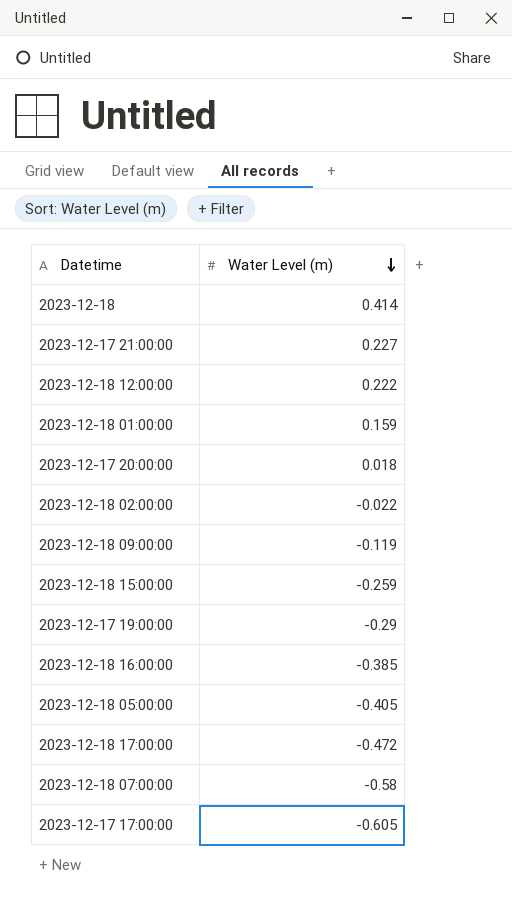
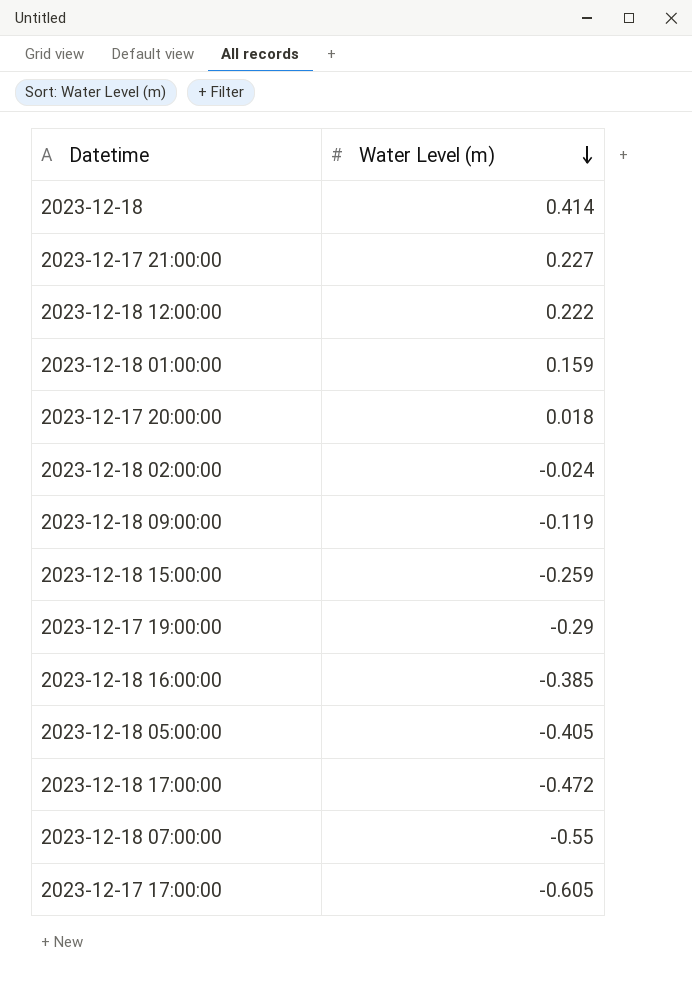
2023-12-18 02:00:00 | Water Level (m): -0.022 -> -0.024
2023-12-18 07:00:00 | Water Level (m): -0.58 -> -0.55

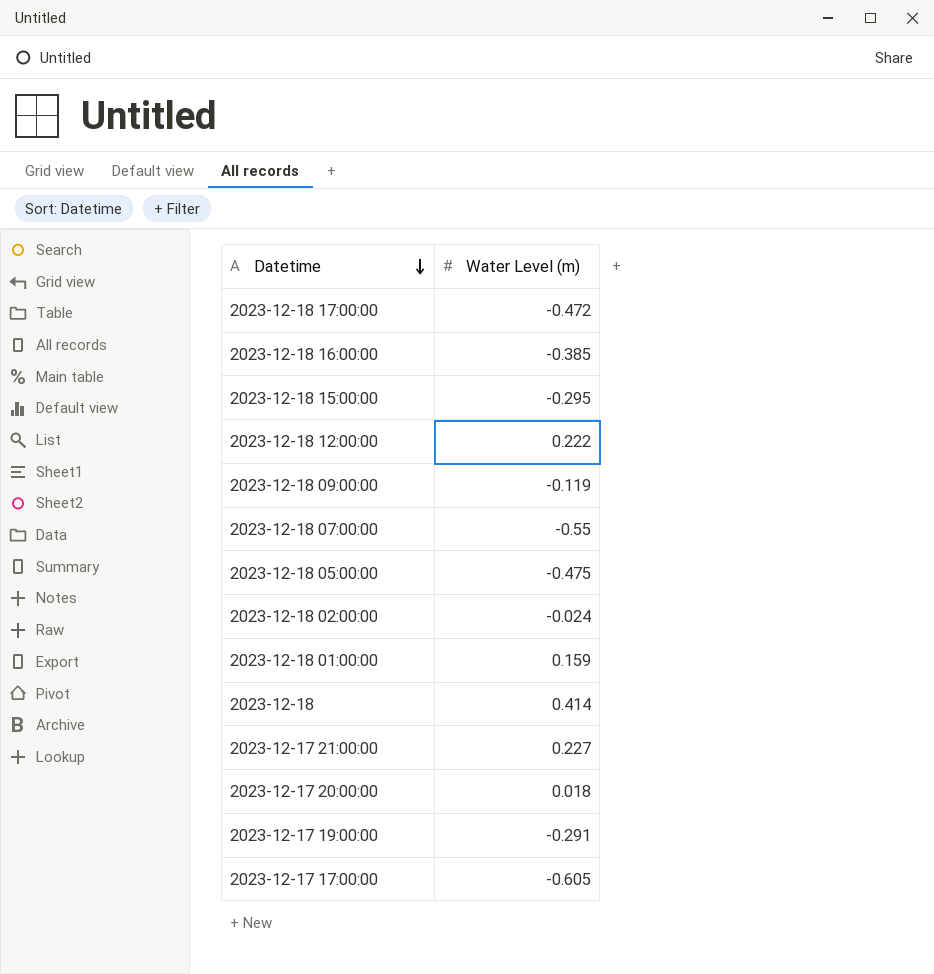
row order: Water Level (m) descending -> Datetime descending
2023-12-18 15:00:00 | Water Level (m): -0.259 -> -0.295
2023-12-18 05:00:00 | Water Level (m): -0.405 -> -0.475
2023-12-17 19:00:00 | Water Level (m): -0.29 -> -0.291

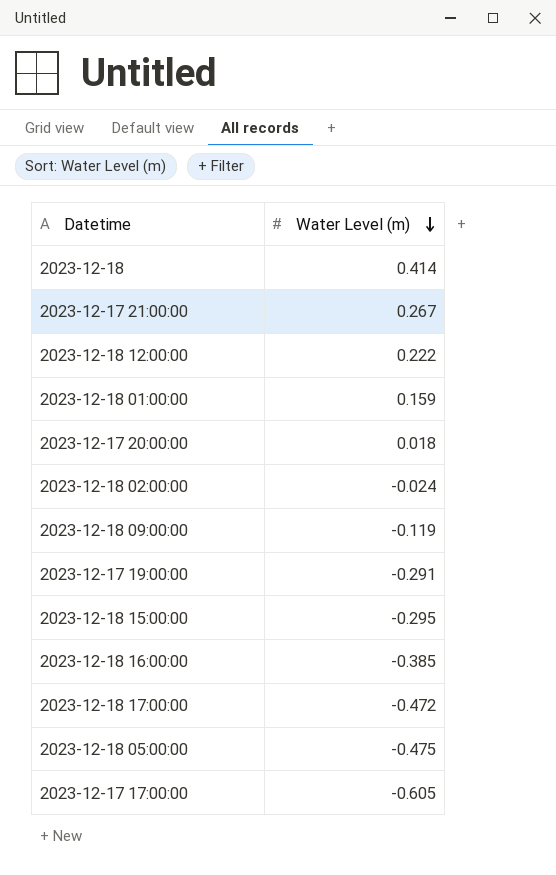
row order: Datetime descending -> Water Level (m) descending
row 2023-12-18 07:00:00: -0.55 -> none
2023-12-17 21:00:00 | Water Level (m): 0.227 -> 0.267

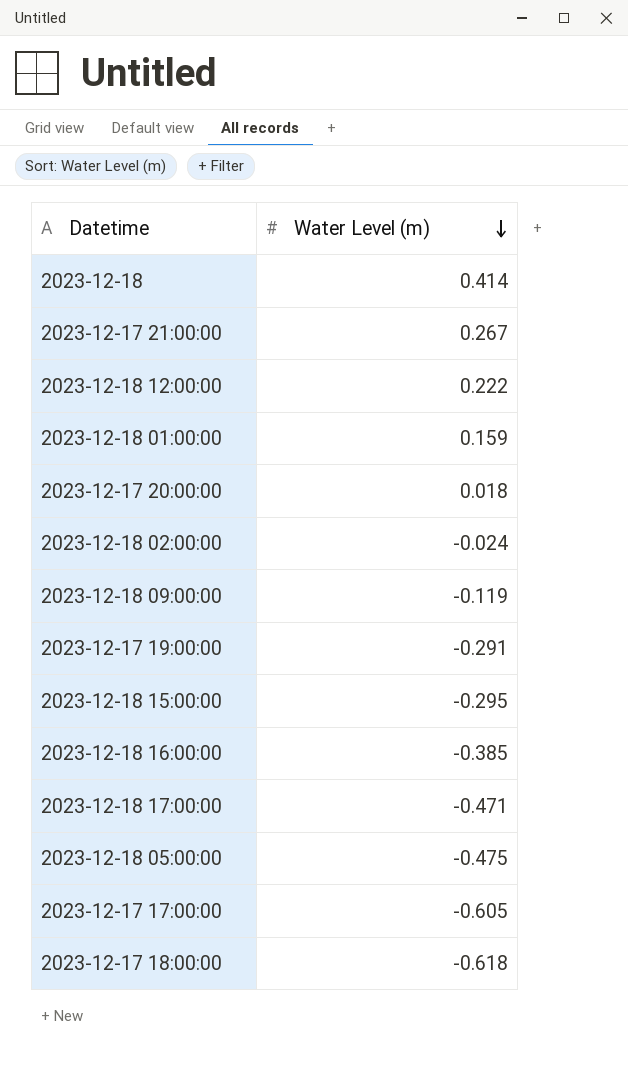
2023-12-18 17:00:00 | Water Level (m): -0.472 -> -0.471
row 2023-12-17 18:00:00: none -> -0.618

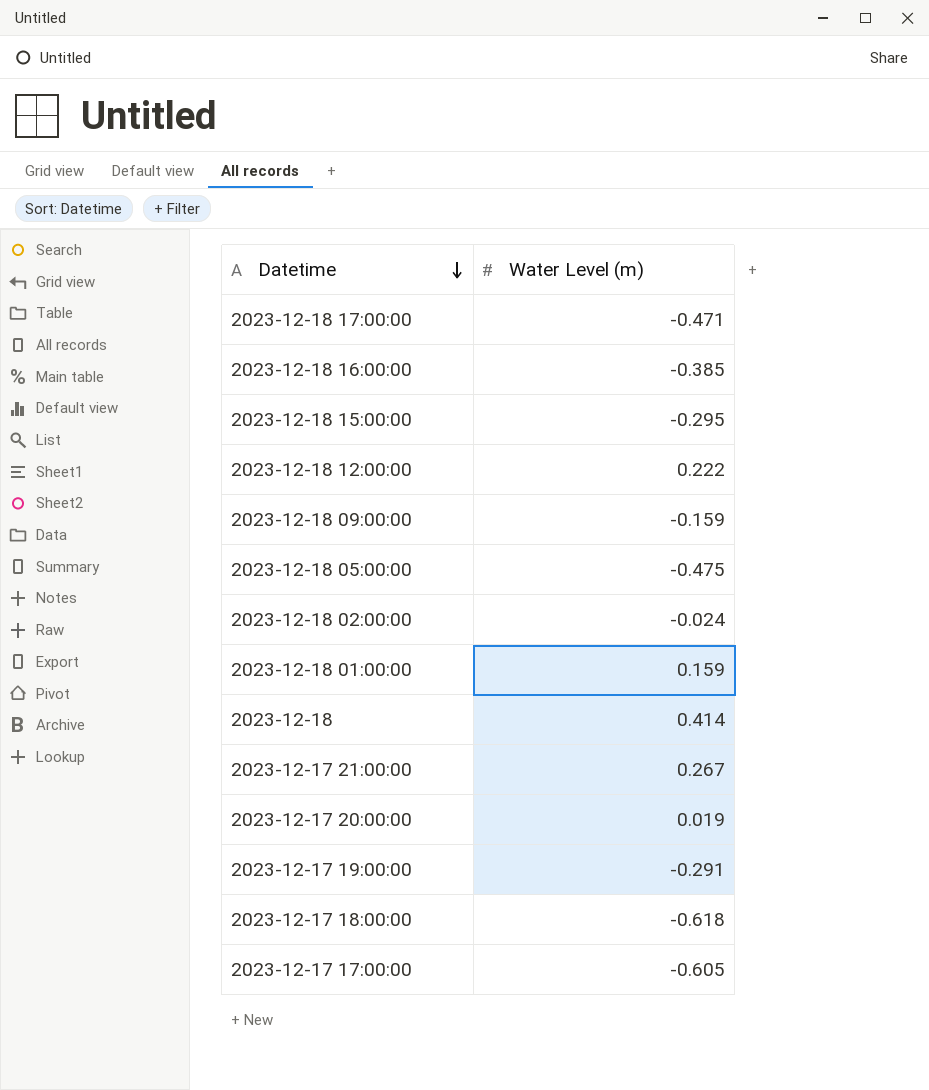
row order: Water Level (m) descending -> Datetime descending
2023-12-18 09:00:00 | Water Level (m): -0.119 -> -0.159
2023-12-17 20:00:00 | Water Level (m): 0.018 -> 0.019

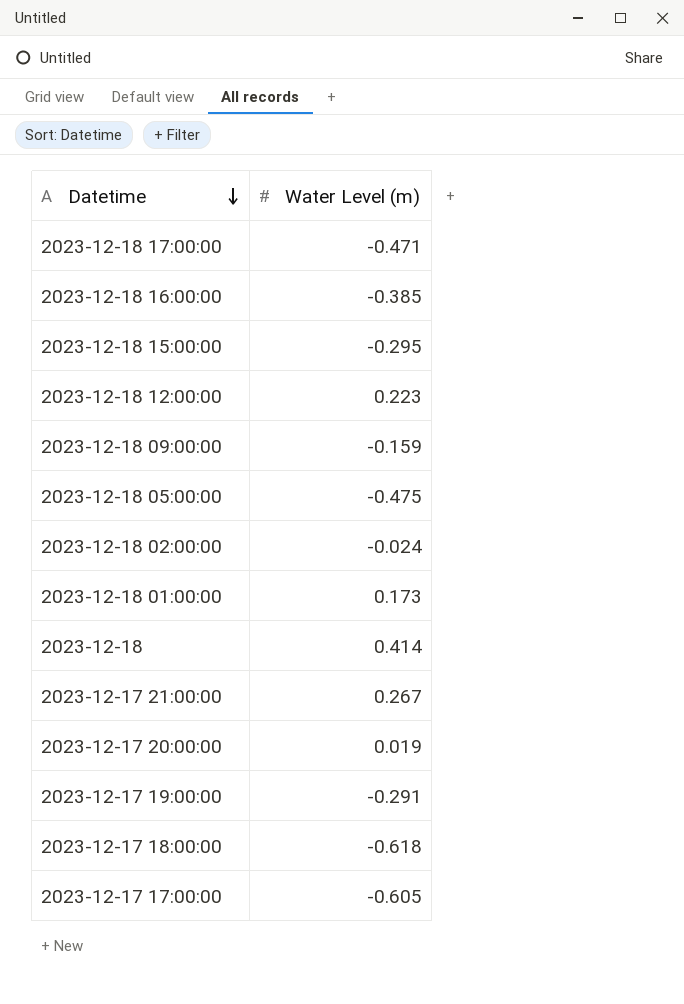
2023-12-18 12:00:00 | Water Level (m): 0.222 -> 0.223
2023-12-18 01:00:00 | Water Level (m): 0.159 -> 0.173

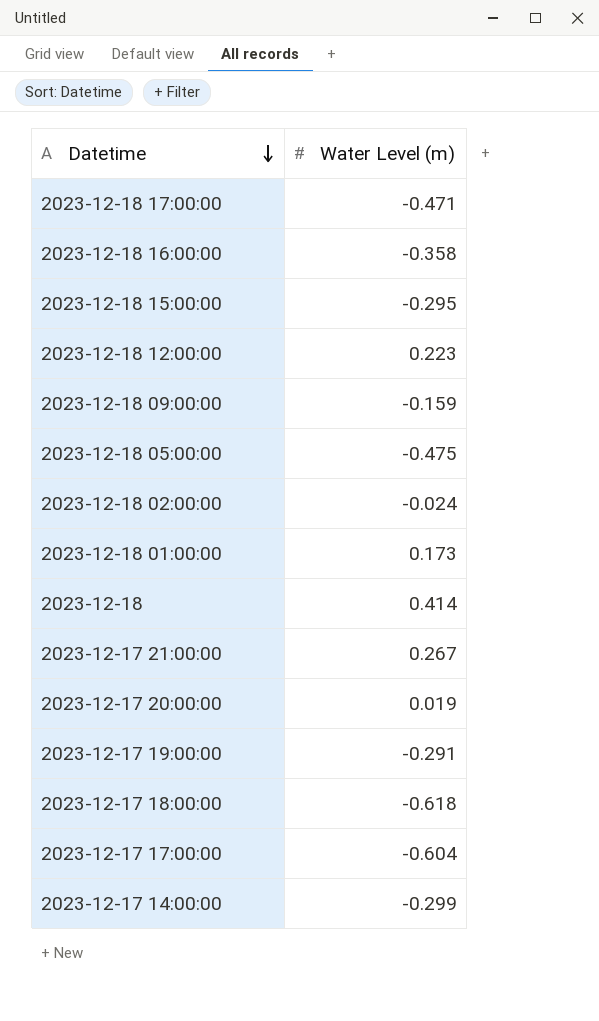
2023-12-18 16:00:00 | Water Level (m): -0.385 -> -0.358
2023-12-17 17:00:00 | Water Level (m): -0.605 -> -0.604
row 2023-12-17 14:00:00: none -> -0.299

